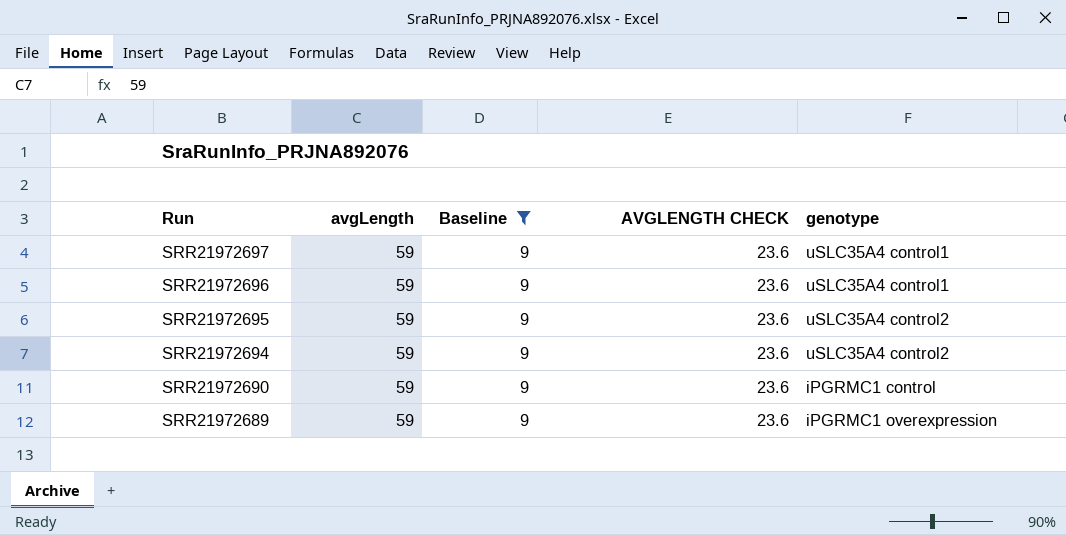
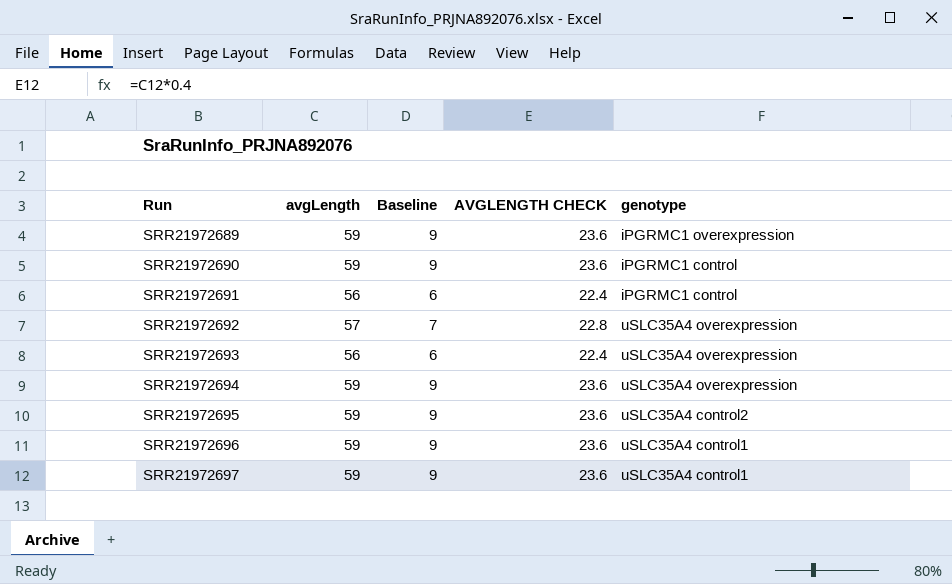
filter: Baseline = 9 -> none
row order: Run descending -> Run ascending
SRR21972694 | genotype: uSLC35A4 control2 -> uSLC35A4 overexpression

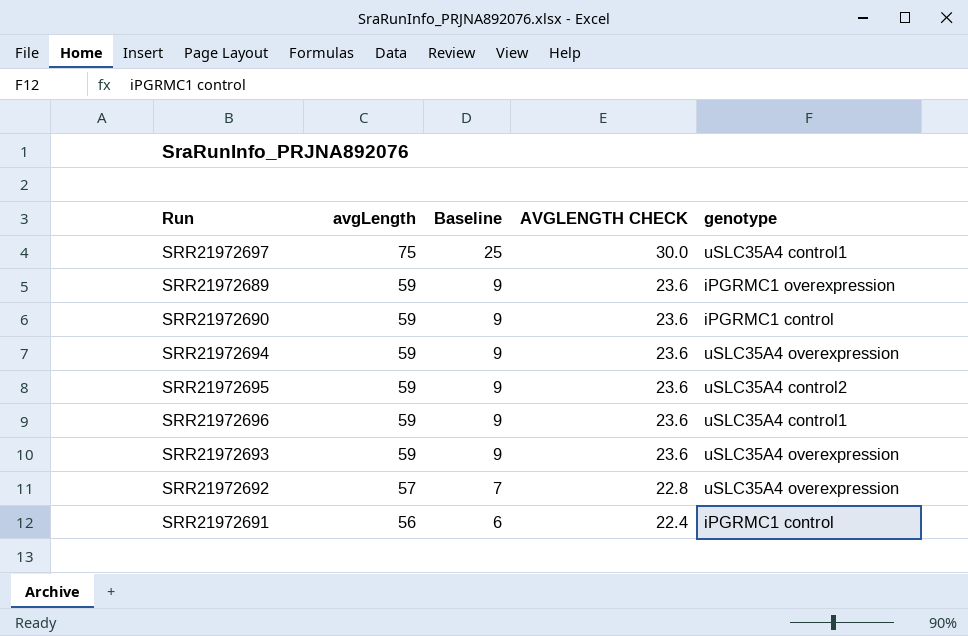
row order: Run ascending -> avgLength descending
SRR21972697 | avgLength: 59 -> 75
SRR21972697 | Baseline: 9 -> 25
SRR21972697 | AVGLENGTH CHECK: 23.6 -> 30.0
SRR21972693 | avgLength: 56 -> 59
SRR21972693 | Baseline: 6 -> 9
SRR21972693 | AVGLENGTH CHECK: 22.4 -> 23.6

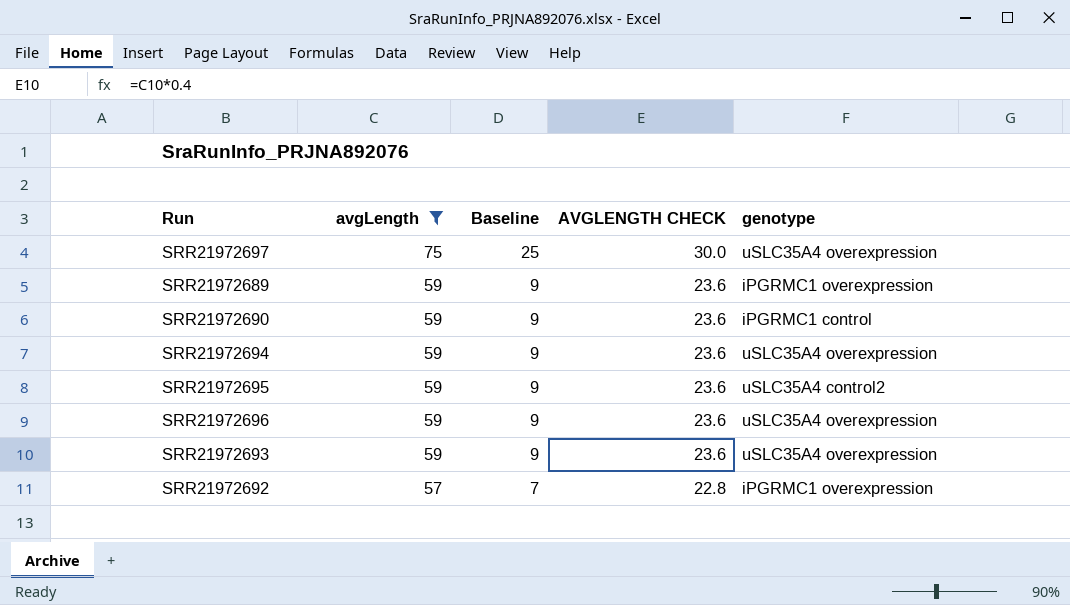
filter: none -> avgLength != 56
SRR21972697 | genotype: uSLC35A4 control1 -> uSLC35A4 overexpression
SRR21972696 | genotype: uSLC35A4 control1 -> uSLC35A4 overexpression
SRR21972692 | genotype: uSLC35A4 overexpression -> iPGRMC1 overexpression

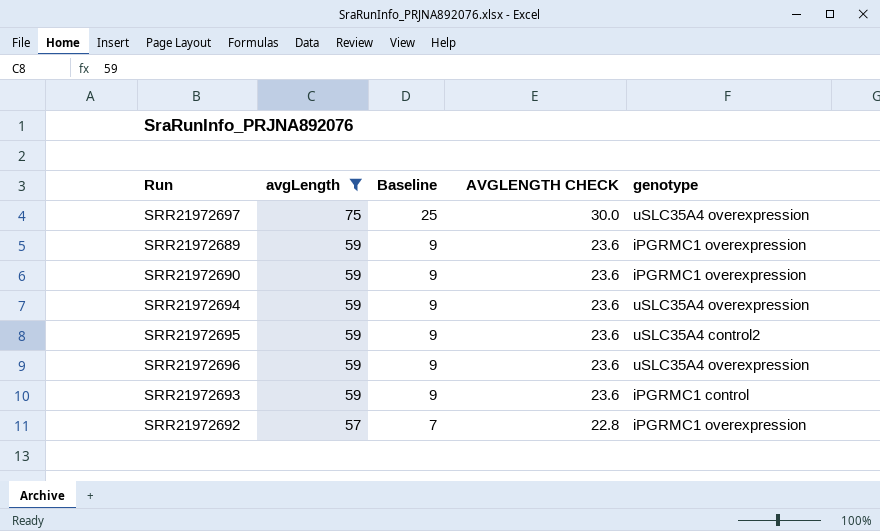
SRR21972690 | genotype: iPGRMC1 control -> iPGRMC1 overexpression
SRR21972693 | genotype: uSLC35A4 overexpression -> iPGRMC1 control

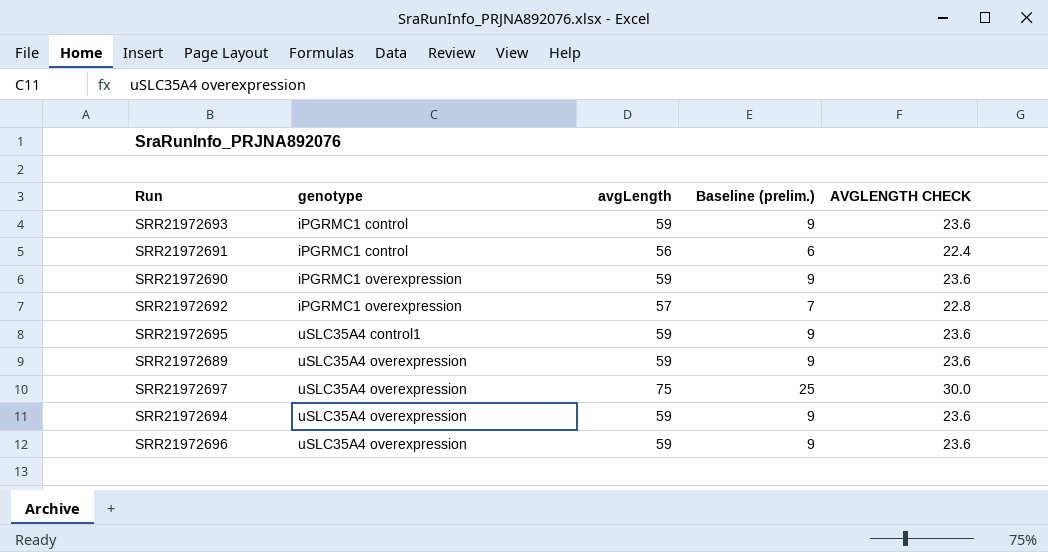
filter: avgLength != 56 -> none
row order: avgLength descending -> genotype ascending
column genotype | position: 5 -> 2
column name: Baseline -> Baseline (prelim.)
SRR21972695 | genotype: uSLC35A4 control2 -> uSLC35A4 control1
SRR21972689 | genotype: iPGRMC1 overexpression -> uSLC35A4 overexpression

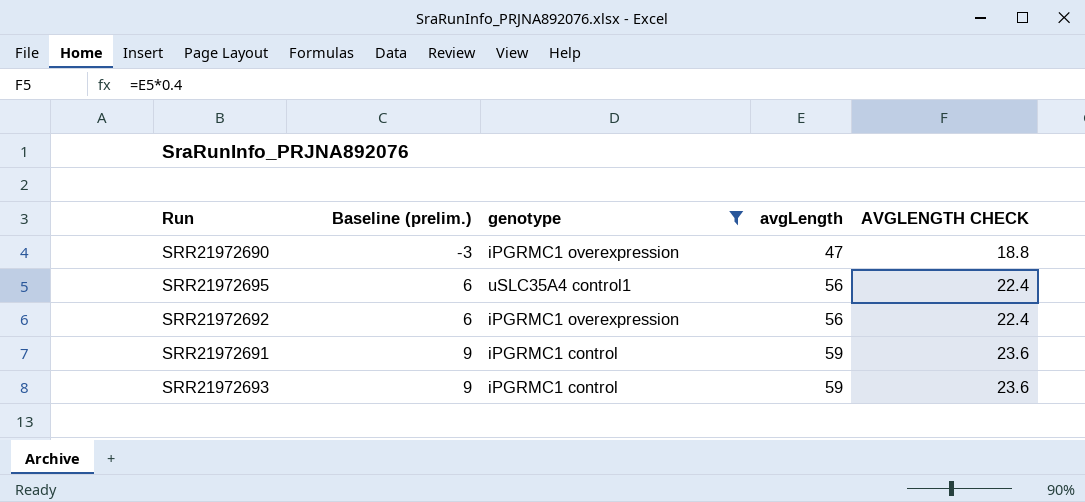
filter: none -> genotype != uSLC35A4 overexpression
row order: genotype ascending -> Baseline (prelim.) ascending
column Baseline (prelim.) | position: 4 -> 2
SRR21972690 | Baseline (prelim.): 9 -> -3
SRR21972690 | avgLength: 59 -> 47
SRR21972690 | AVGLENGTH CHECK: 23.6 -> 18.8
SRR21972695 | Baseline (prelim.): 9 -> 6
SRR21972695 | avgLength: 59 -> 56
SRR21972695 | AVGLENGTH CHECK: 23.6 -> 22.4
SRR21972692 | Baseline (prelim.): 7 -> 6
SRR21972692 | avgLength: 57 -> 56
SRR21972692 | AVGLENGTH CHECK: 22.8 -> 22.4
SRR21972691 | Baseline (prelim.): 6 -> 9
SRR21972691 | avgLength: 56 -> 59
SRR21972691 | AVGLENGTH CHECK: 22.4 -> 23.6

